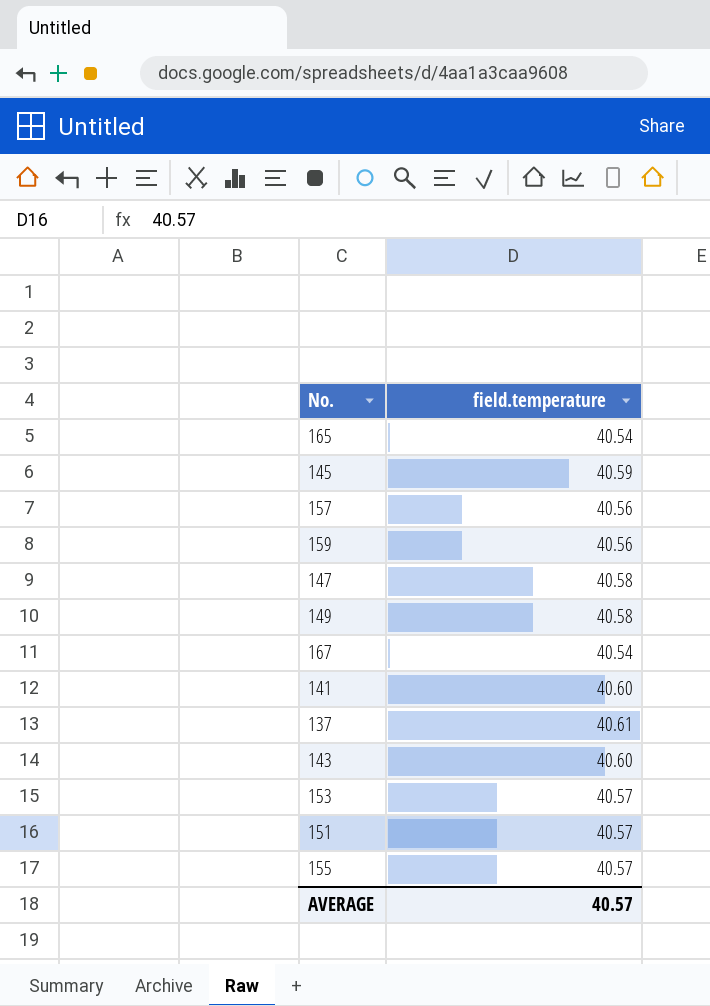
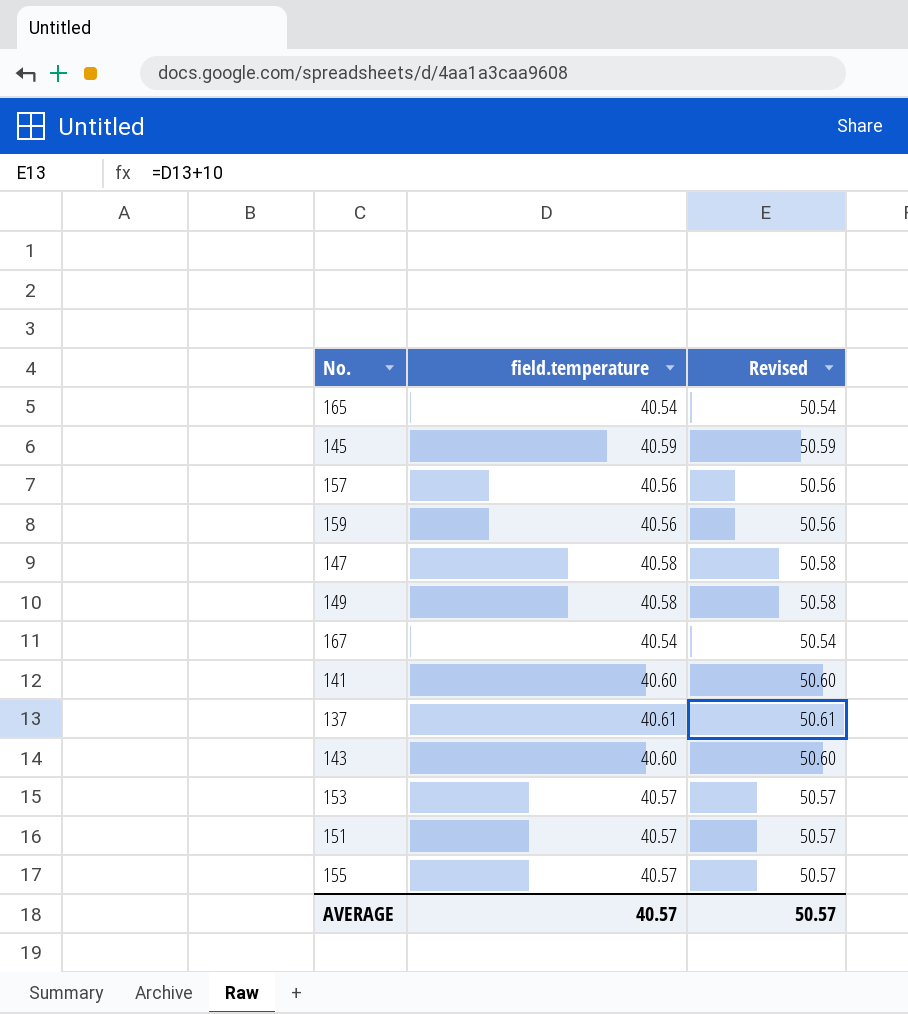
column Revised | formula: none -> [field.temperature] + 10

